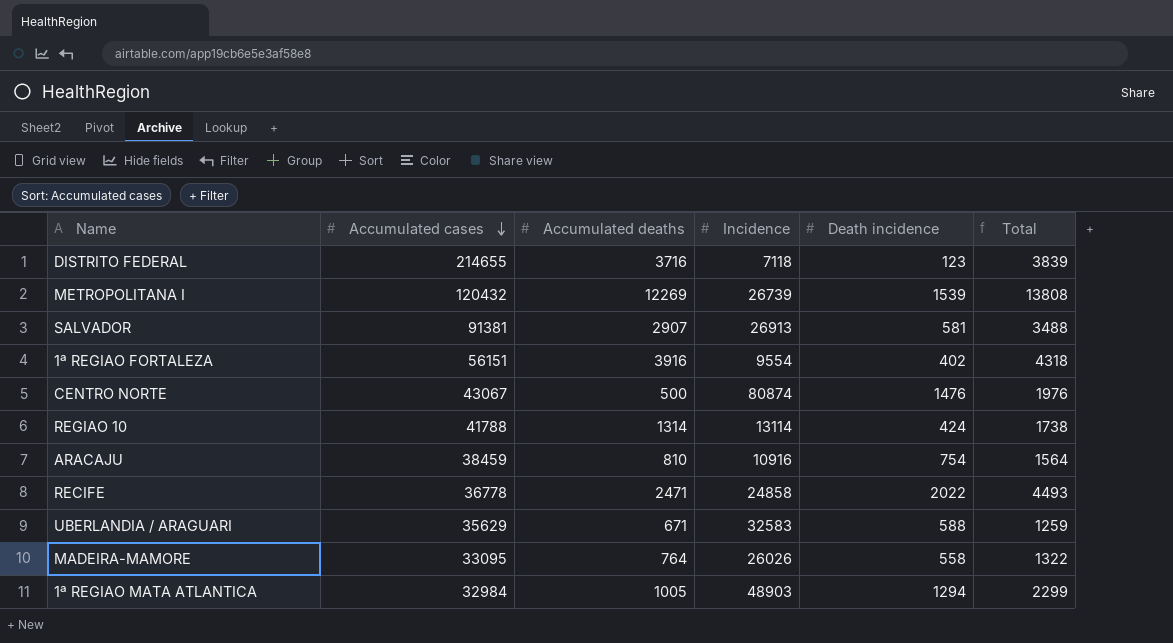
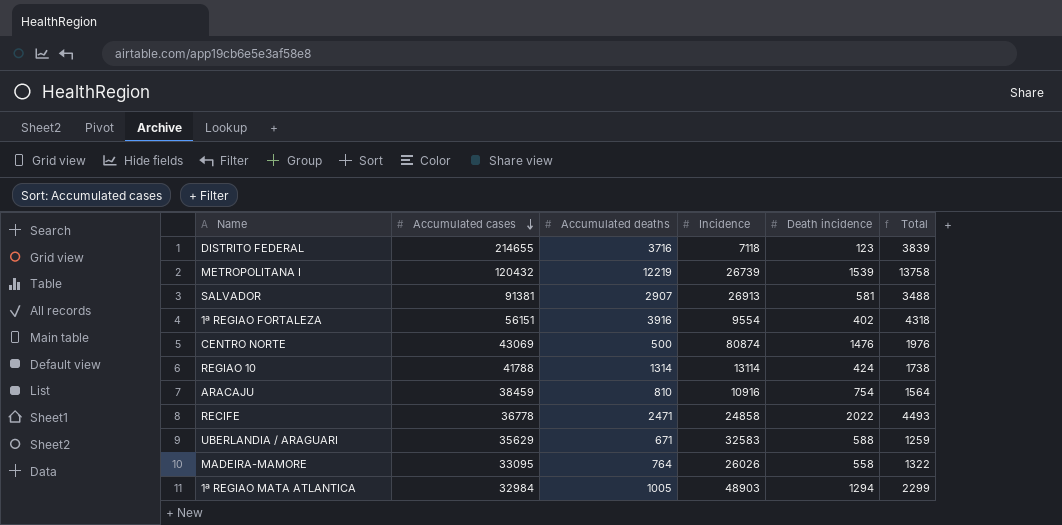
METROPOLITANA I | Accumulated deaths: 12269 -> 12219
METROPOLITANA I | Total: 13808 -> 13758
CENTRO NORTE | Accumulated cases: 43067 -> 43069

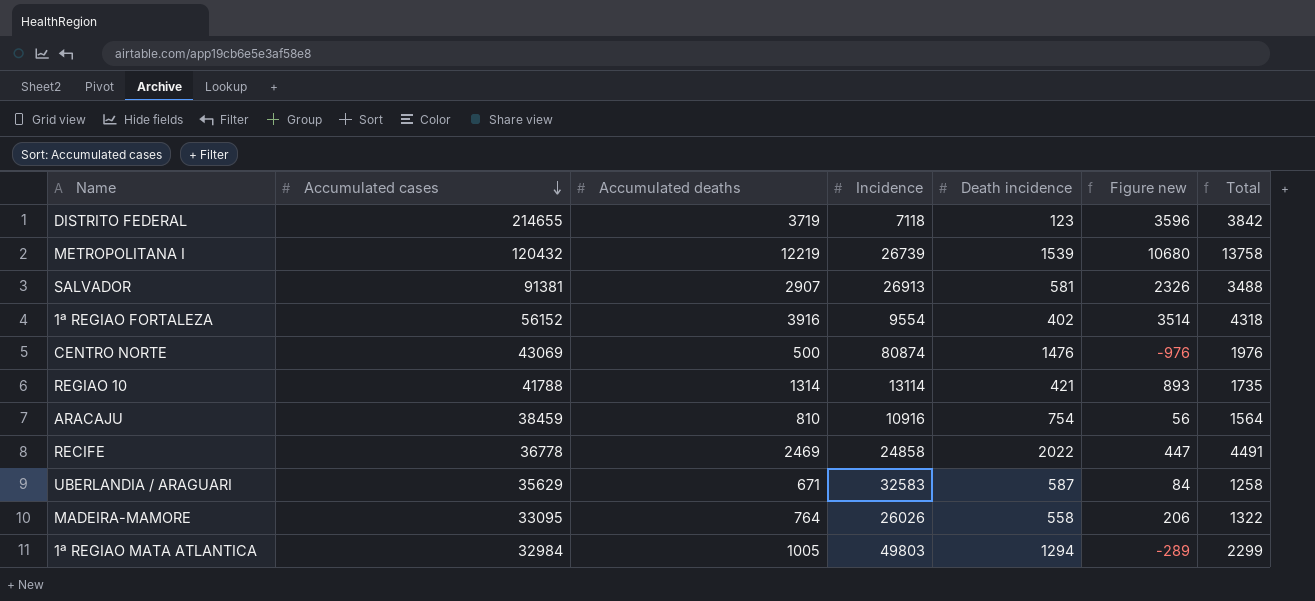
column Figure new | formula: none -> [Accumulated deaths] - [Death incidence]
DISTRITO FEDERAL | Accumulated deaths: 3716 -> 3719
DISTRITO FEDERAL | Total: 3839 -> 3842
1ª REGIAO FORTALEZA | Accumulated cases: 56151 -> 56152
REGIAO 10 | Death incidence: 424 -> 421
REGIAO 10 | Total: 1738 -> 1735
RECIFE | Accumulated deaths: 2471 -> 2469
RECIFE | Total: 4493 -> 4491
UBERLANDIA / ARAGUARI | Death incidence: 588 -> 587
UBERLANDIA / ARAGUARI | Total: 1259 -> 1258
1ª REGIAO MATA ATLANTICA | Incidence: 48903 -> 49803

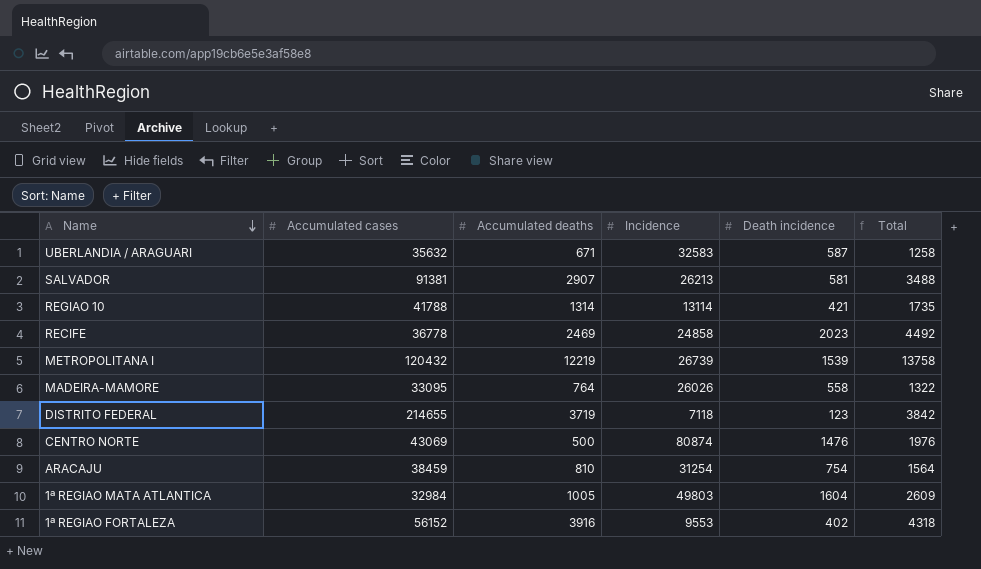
row order: Accumulated cases descending -> Name descending
column Figure new | formula: [Accumulated deaths] - [Death incidence] -> none
UBERLANDIA / ARAGUARI | Accumulated cases: 35629 -> 35632
SALVADOR | Incidence: 26913 -> 26213
RECIFE | Death incidence: 2022 -> 2023
RECIFE | Total: 4491 -> 4492
ARACAJU | Incidence: 10916 -> 31254
1ª REGIAO MATA ATLANTICA | Death incidence: 1294 -> 1604
1ª REGIAO MATA ATLANTICA | Total: 2299 -> 2609
1ª REGIAO FORTALEZA | Incidence: 9554 -> 9553

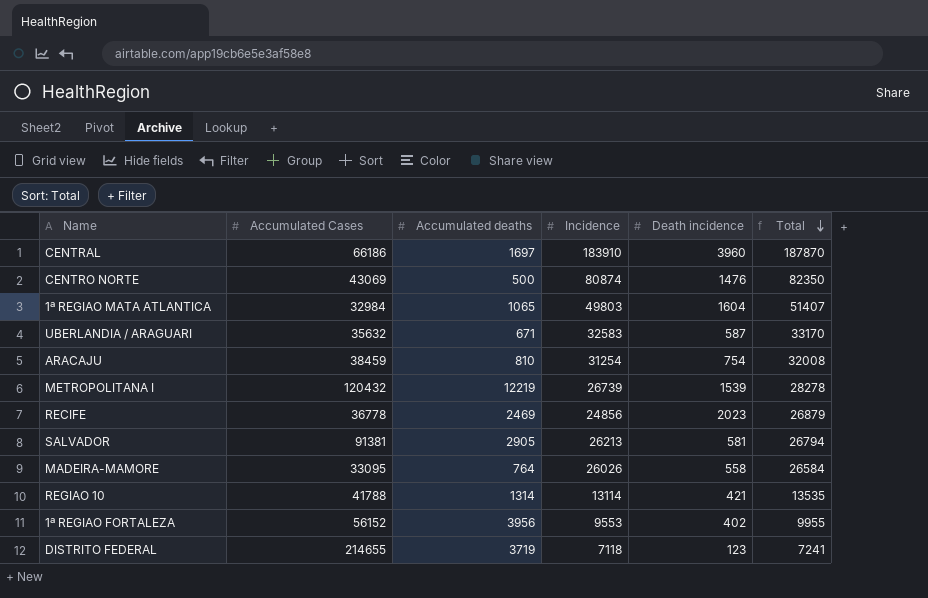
row order: Name descending -> Total descending
column name: Accumulated cases -> Accumulated Cases
column Total | formula: [Accumulated deaths] + [Death incidence] -> [Incidence] + [Death incidence]
row CENTRAL: none -> 66186 | 1697 | 183910 | 3960 | 187870
1ª REGIAO MATA ATLANTICA | Accumulated deaths: 1005 -> 1065
RECIFE | Incidence: 24858 -> 24856
SALVADOR | Accumulated deaths: 2907 -> 2905
1ª REGIAO FORTALEZA | Accumulated deaths: 3916 -> 3956

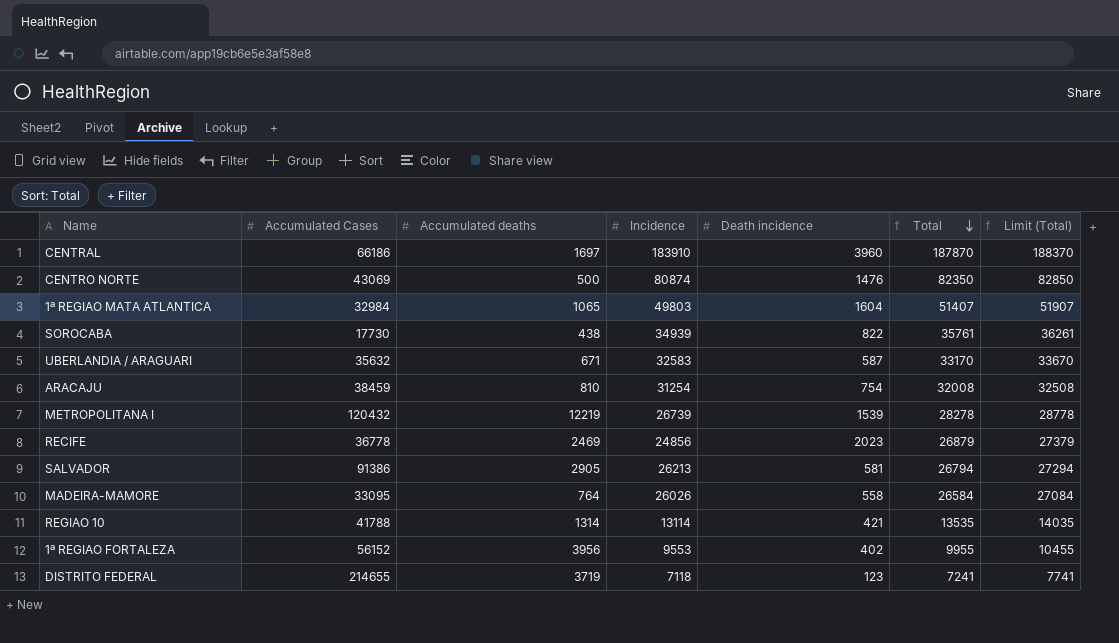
column Limit (Total) | formula: none -> [Total] + 500
row SOROCABA: none -> 17730 | 438 | 34939 | 822 | 35761 | 36261
SALVADOR | Accumulated Cases: 91381 -> 91386

